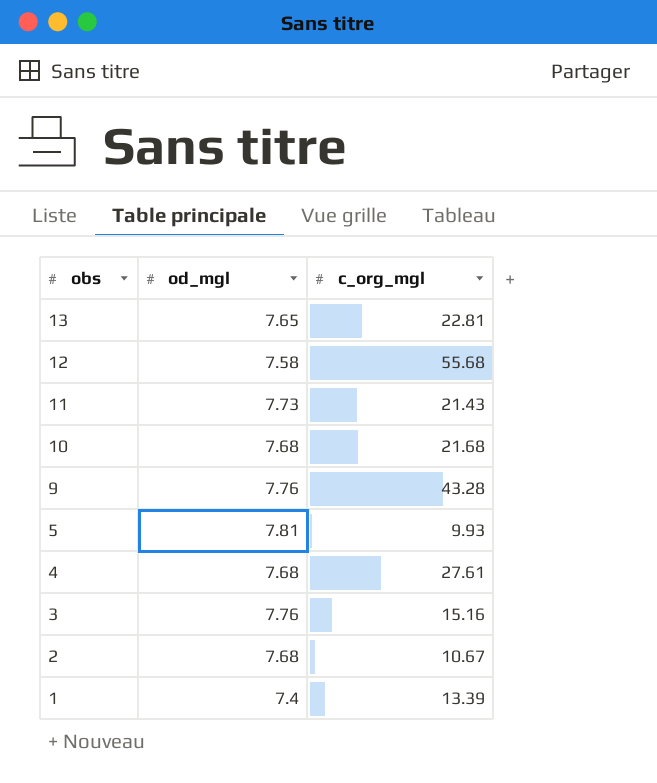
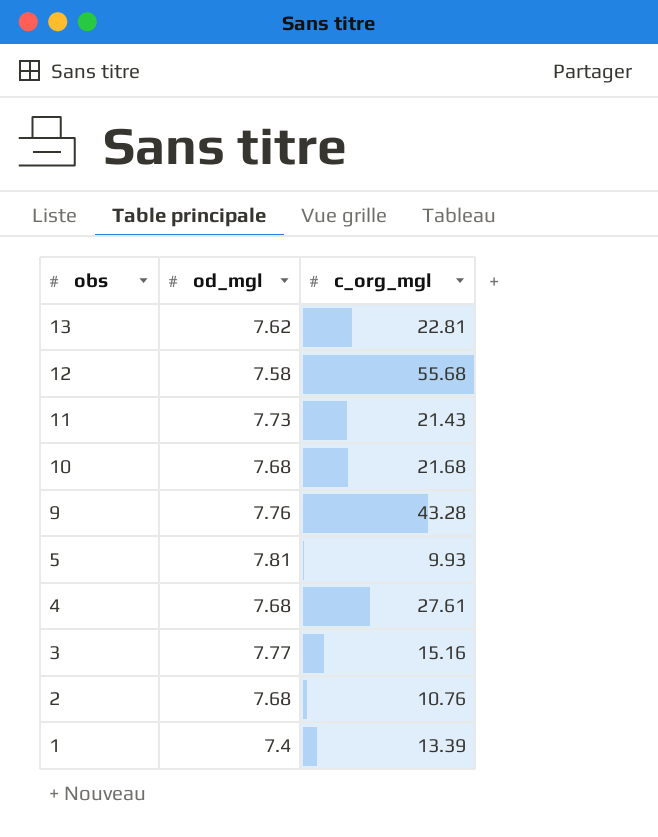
13 | od_mgl: 7.65 -> 7.62
3 | od_mgl: 7.76 -> 7.77
2 | c_org_mgl: 10.67 -> 10.76

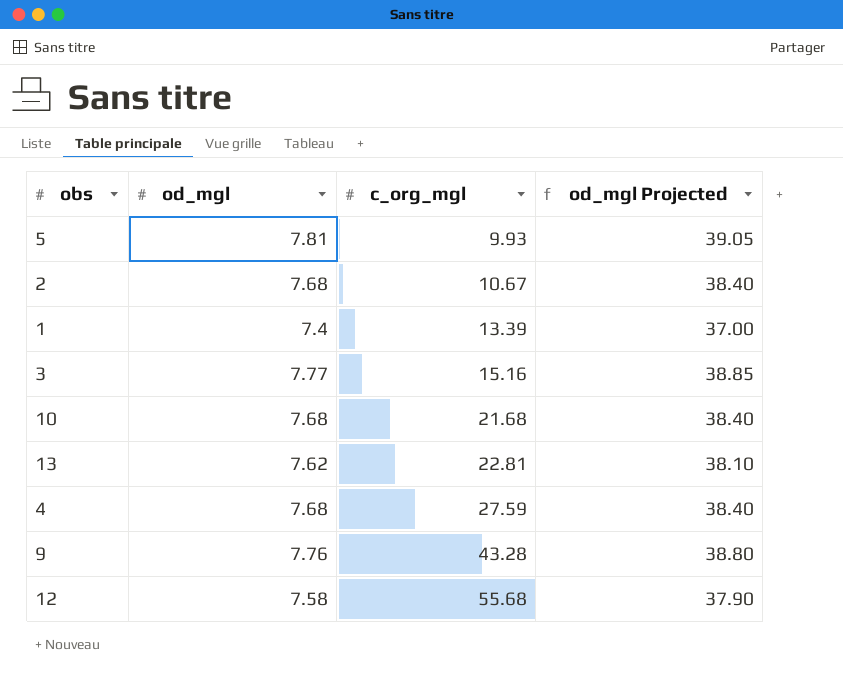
row order: obs descending -> c_org_mgl ascending
column od_mgl Projected | formula: none -> [od_mgl] * 5
row 11: 7.73 | 21.43 -> none
2 | c_org_mgl: 10.76 -> 10.67
4 | c_org_mgl: 27.61 -> 27.59

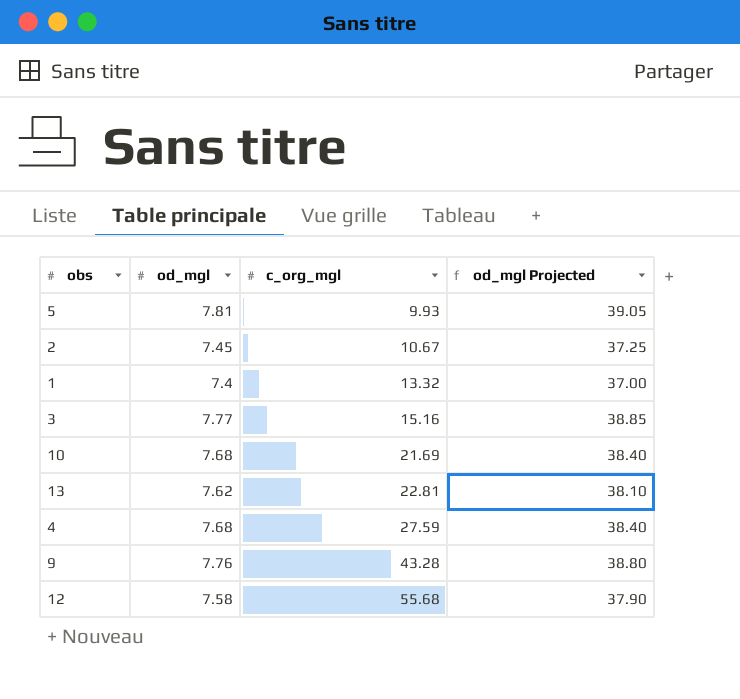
2 | od_mgl: 7.68 -> 7.45
2 | od_mgl Projected: 38.40 -> 37.25
1 | c_org_mgl: 13.39 -> 13.32
10 | c_org_mgl: 21.68 -> 21.69

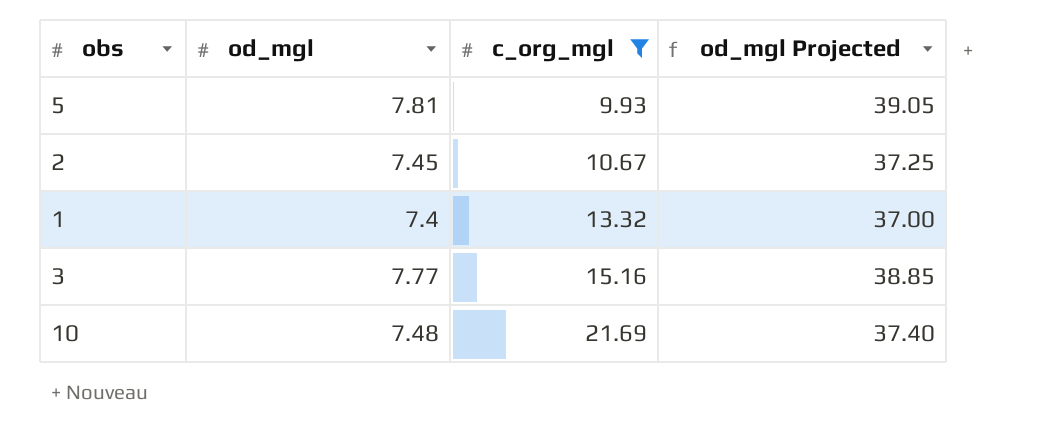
filter: none -> c_org_mgl <= 21.69
10 | od_mgl: 7.68 -> 7.48
10 | od_mgl Projected: 38.40 -> 37.40

